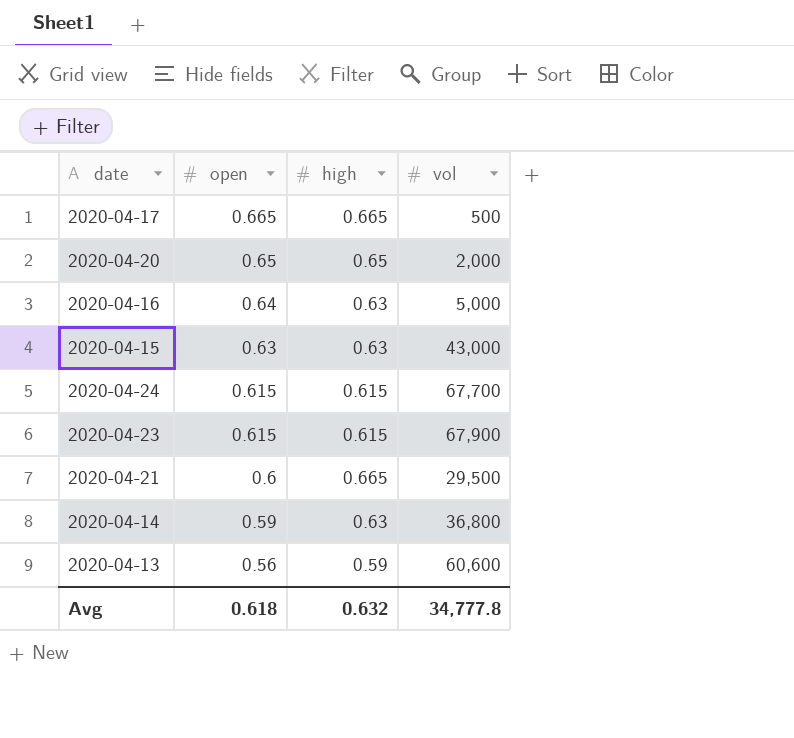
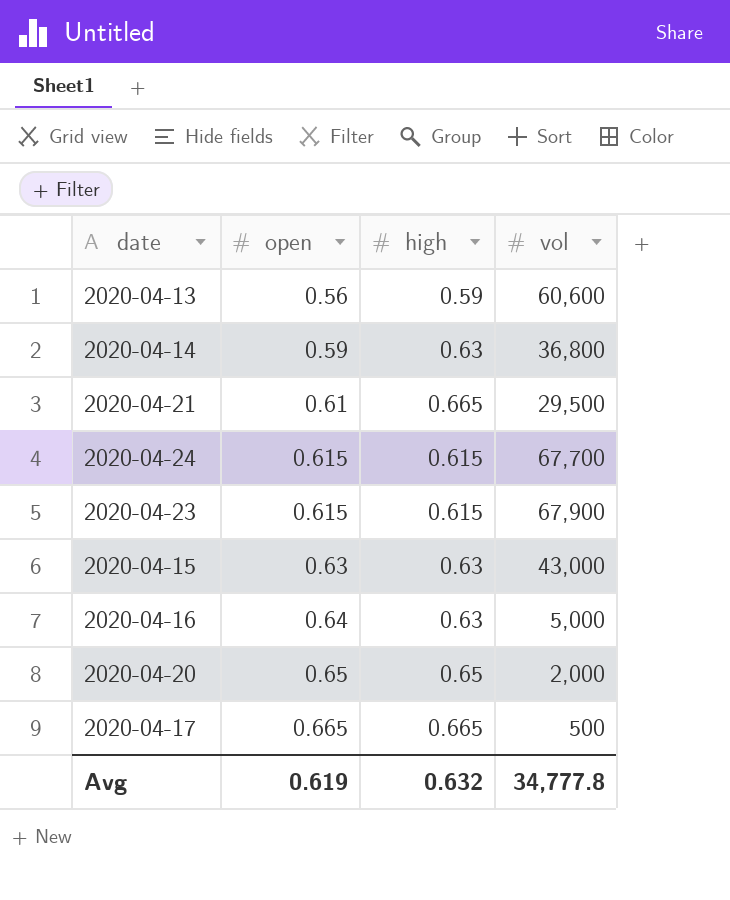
row order: open descending -> open ascending
2020-04-21 | open: 0.6 -> 0.61
Avg | open: 0.618 -> 0.619

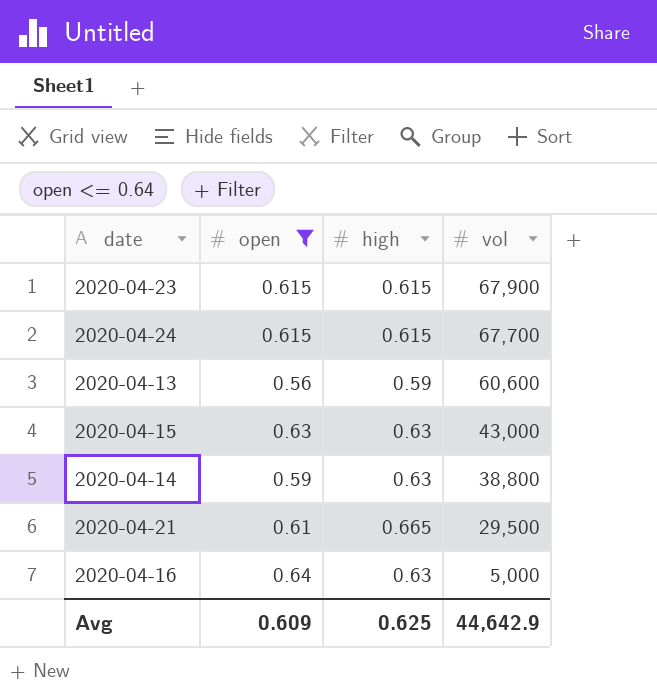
filter: none -> open <= 0.64
row order: open ascending -> vol descending
2020-04-14 | vol: 36,800 -> 38,800
Avg | open: 0.619 -> 0.609
Avg | high: 0.632 -> 0.625
Avg | vol: 34,777.8 -> 44,642.9

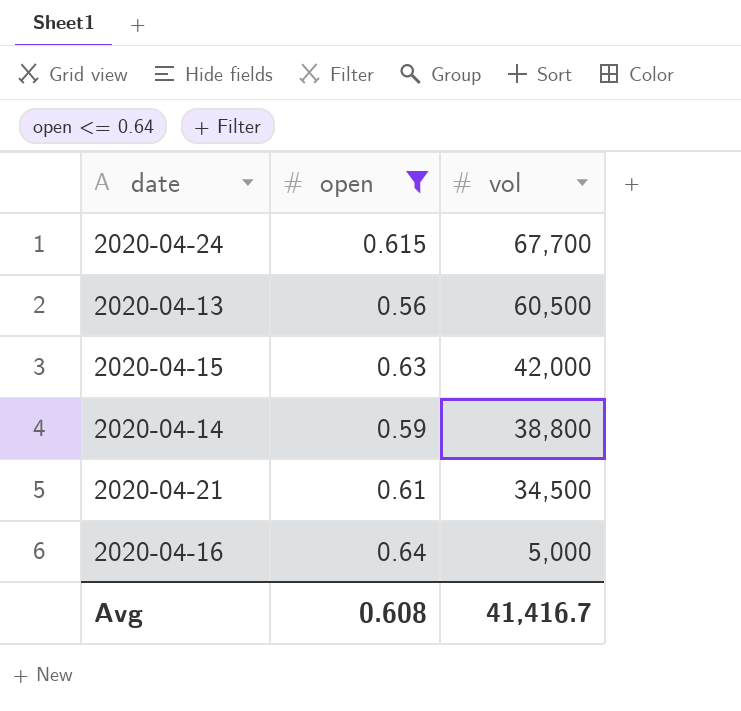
column high | position: 3 -> none
row 2020-04-23: 0.615 | 0.615 | 67,900 -> none
2020-04-13 | vol: 60,600 -> 60,500
2020-04-15 | vol: 43,000 -> 42,000
2020-04-21 | vol: 29,500 -> 34,500
Avg | open: 0.609 -> 0.608
Avg | vol: 44,642.9 -> 41,416.7

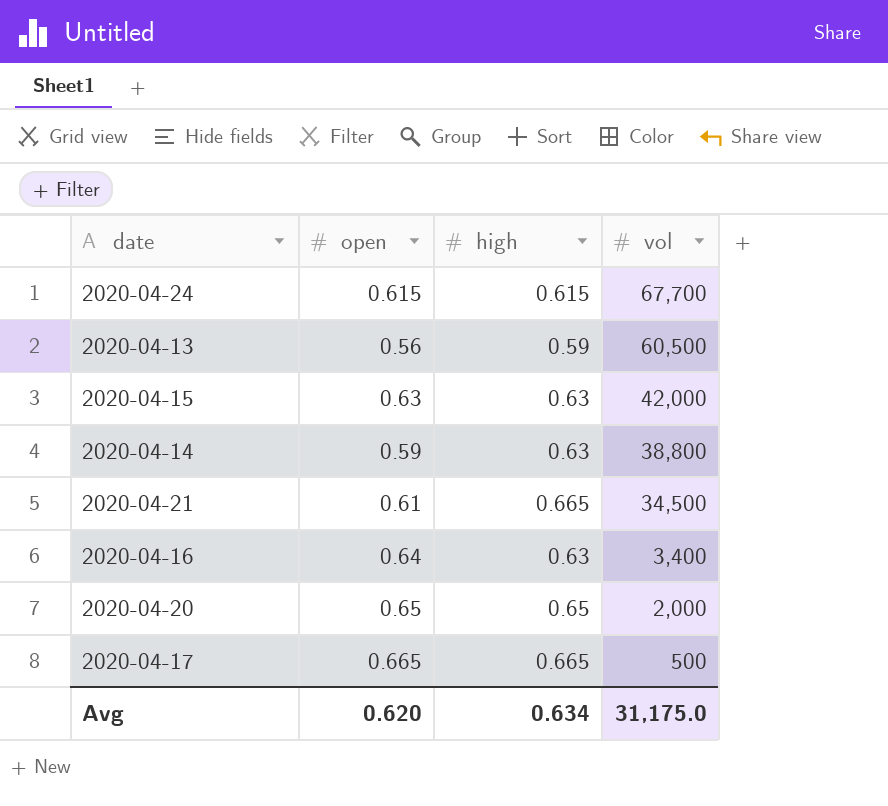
filter: open <= 0.64 -> none
column high | position: none -> 3
2020-04-16 | vol: 5,000 -> 3,400
Avg | open: 0.608 -> 0.620
Avg | vol: 41,416.7 -> 31,175.0

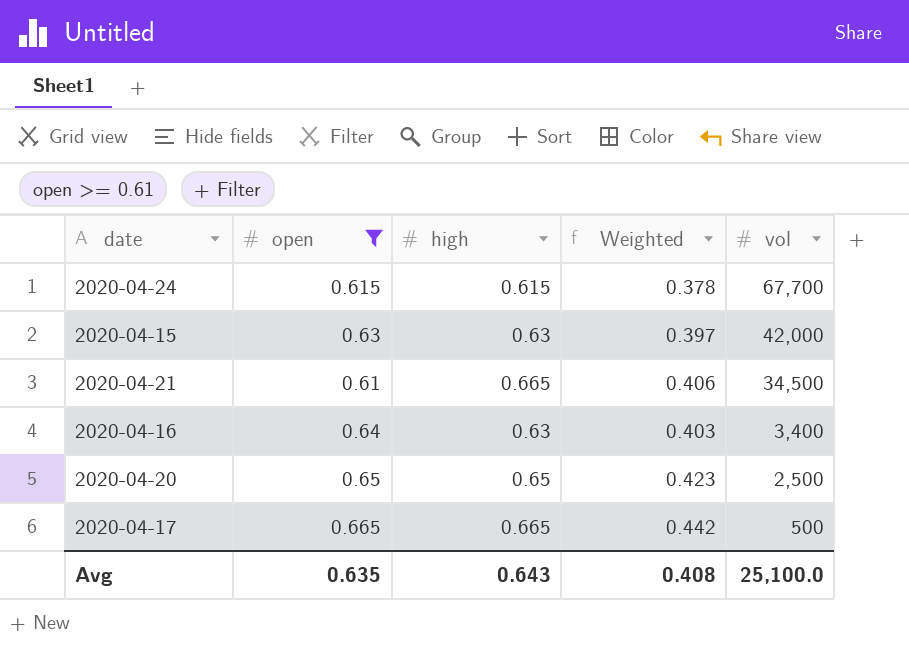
filter: none -> open >= 0.61
column Weighted | formula: none -> [open] * [high]
2020-04-20 | vol: 2,000 -> 2,500
Avg | open: 0.620 -> 0.635
Avg | high: 0.634 -> 0.643
Avg | vol: 31,175.0 -> 25,100.0

